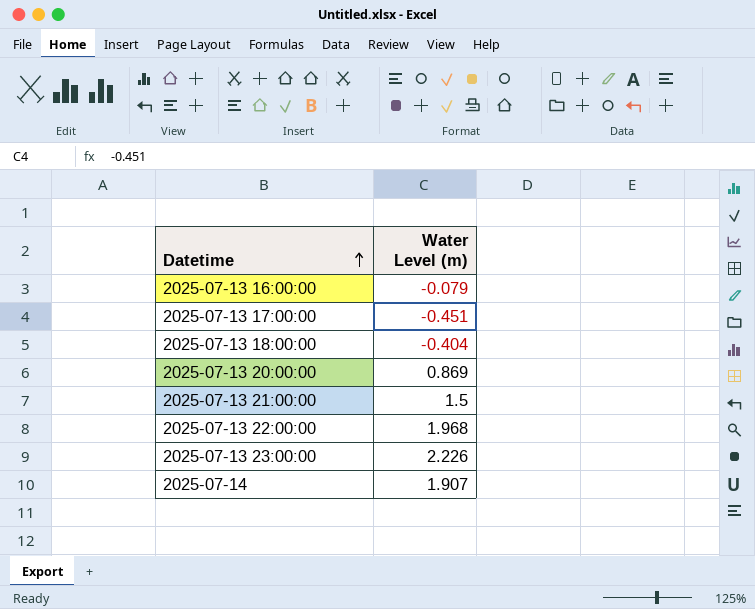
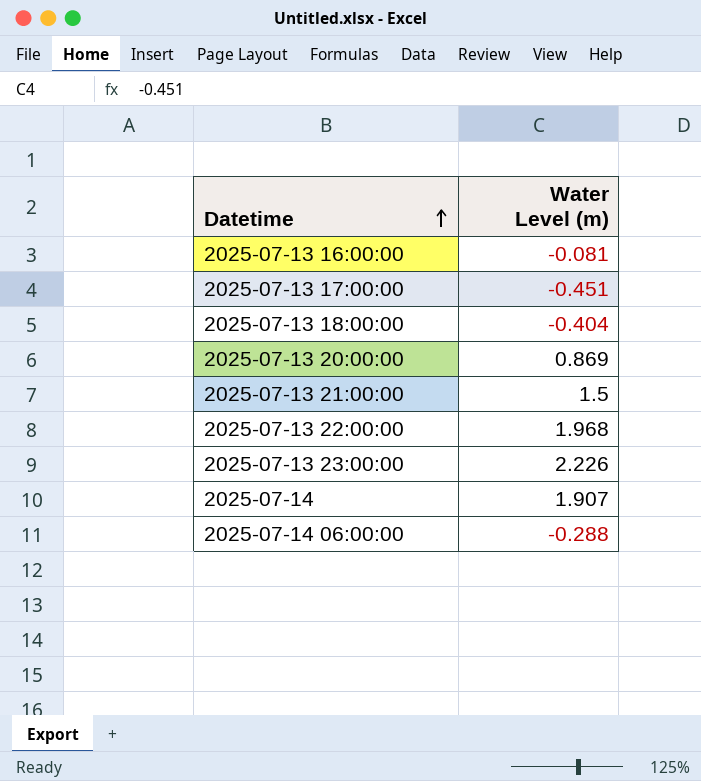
2025-07-13 16:00:00 | Water Level (m): -0.079 -> -0.081
row 2025-07-14 06:00:00: none -> -0.288

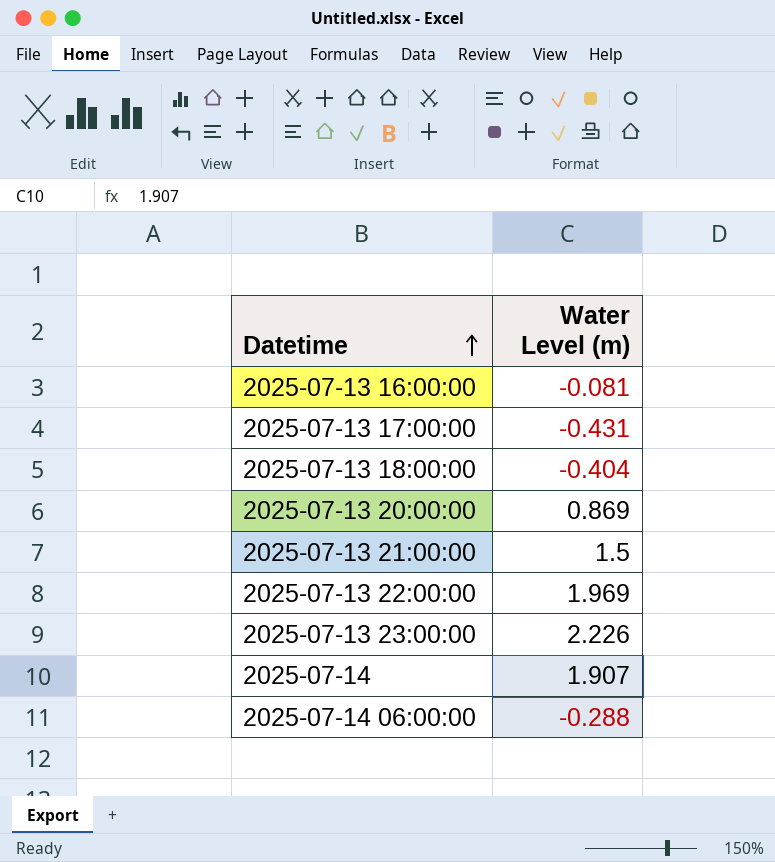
2025-07-13 17:00:00 | Water Level (m): -0.451 -> -0.431
2025-07-13 22:00:00 | Water Level (m): 1.968 -> 1.969

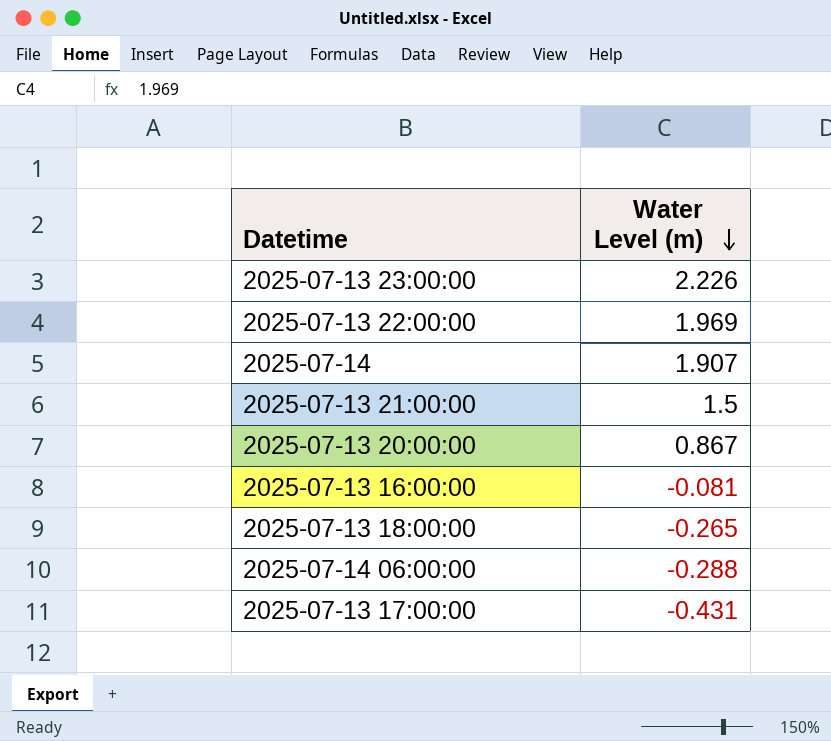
row order: Datetime ascending -> Water Level (m) descending
2025-07-13 20:00:00 | Water Level (m): 0.869 -> 0.867
2025-07-13 18:00:00 | Water Level (m): -0.404 -> -0.265

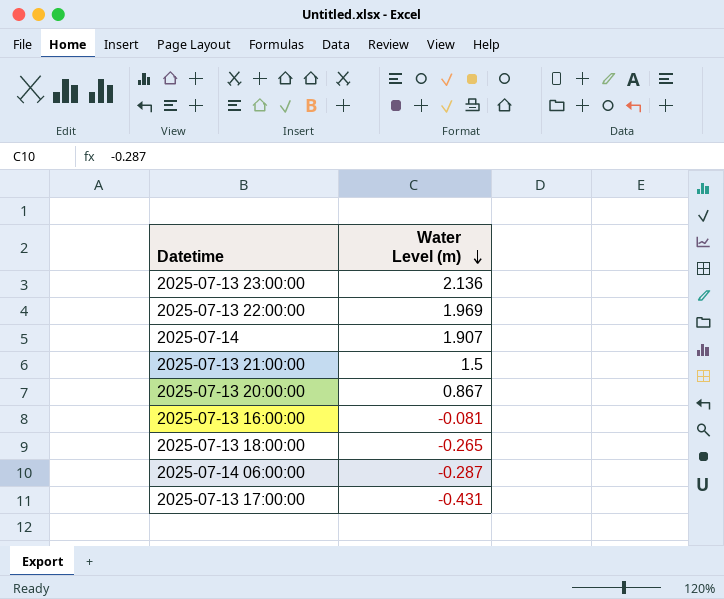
2025-07-13 23:00:00 | Water Level (m): 2.226 -> 2.136
2025-07-14 06:00:00 | Water Level (m): -0.288 -> -0.287

